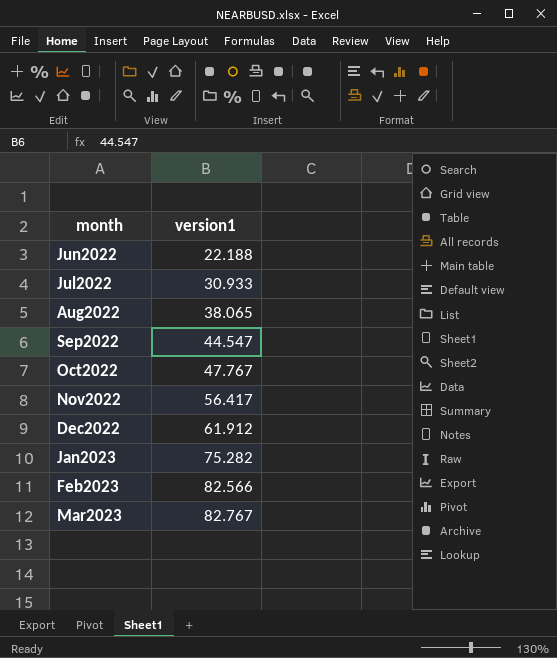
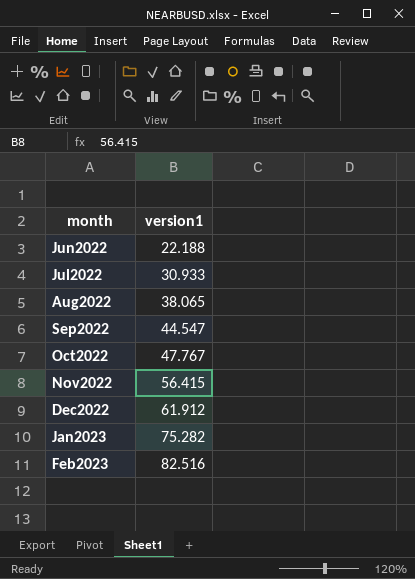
row Mar2023: 82.767 -> none
Nov2022 | version1: 56.417 -> 56.415
Feb2023 | version1: 82.566 -> 82.516

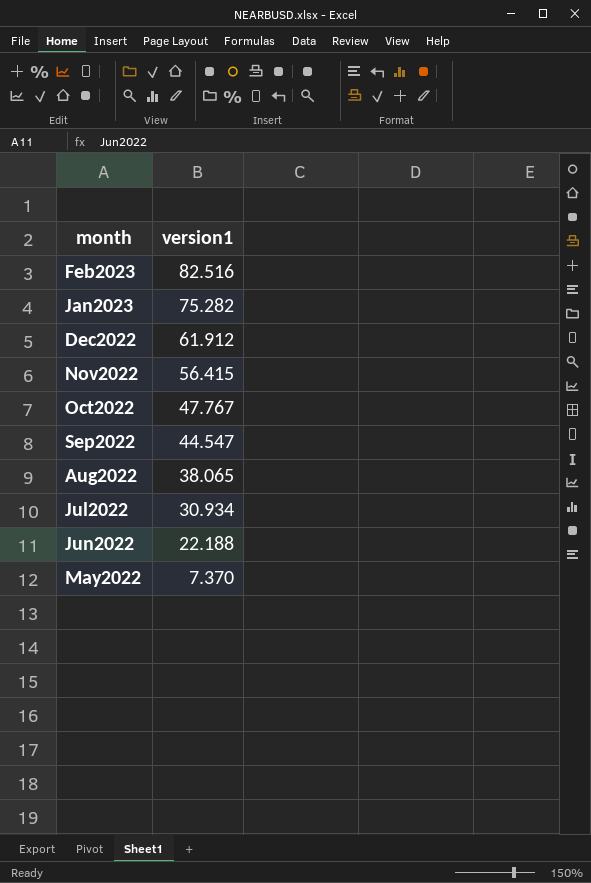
row order: month ascending -> month descending
Jul2022 | version1: 30.933 -> 30.934
row May2022: none -> 7.370

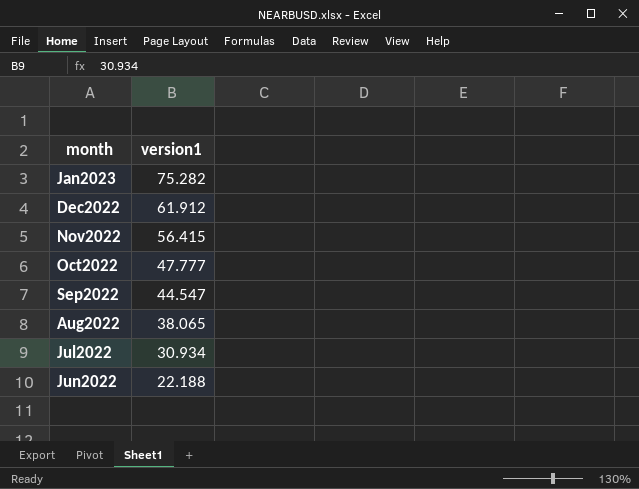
row Feb2023: 82.516 -> none
row May2022: 7.370 -> none
Oct2022 | version1: 47.767 -> 47.777

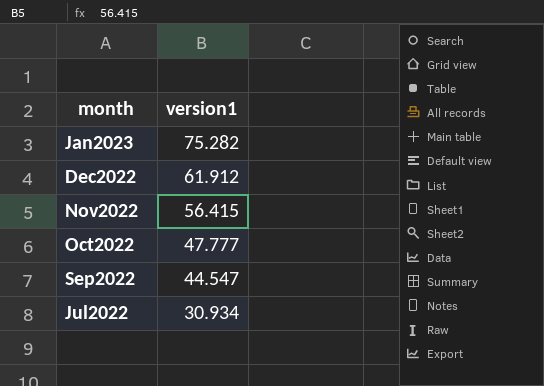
row Aug2022: 38.065 -> none
row Jun2022: 22.188 -> none

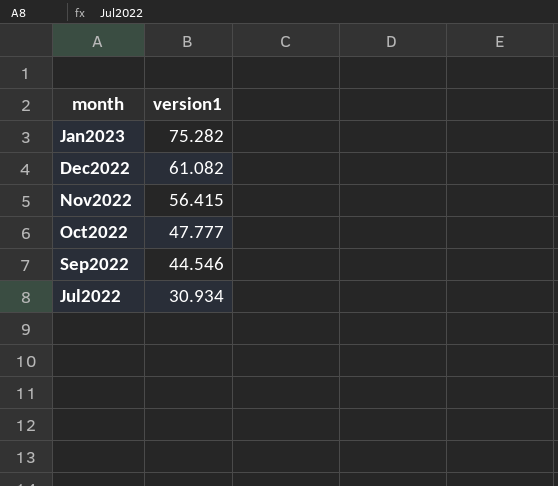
Dec2022 | version1: 61.912 -> 61.082
Sep2022 | version1: 44.547 -> 44.546

